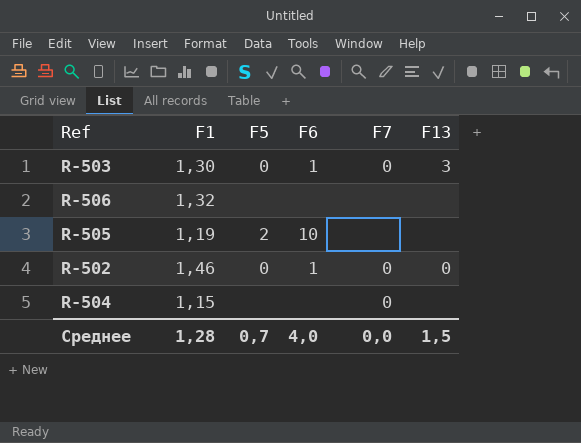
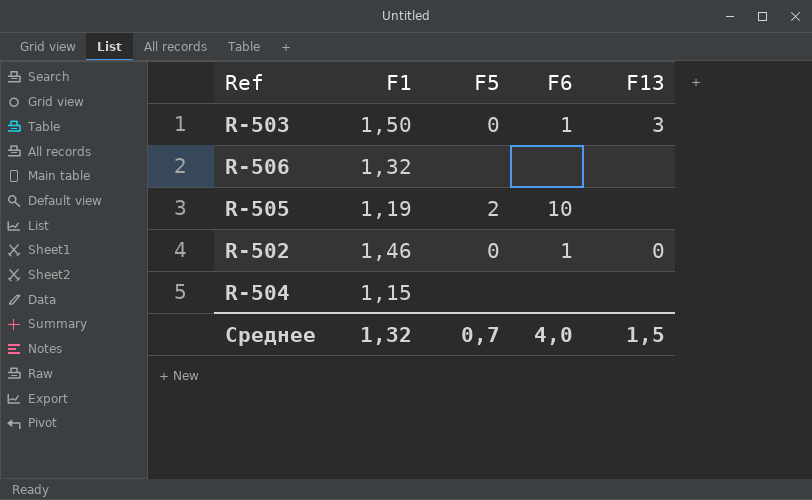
column F7 | position: 5 -> none
R-503 | F1: 1,30 -> 1,50
Среднее | F1: 1,28 -> 1,32

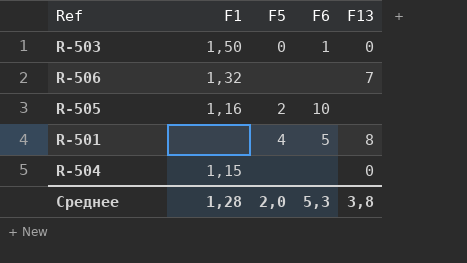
row R-502: 1,46 | 0 | 1 | 0 -> none
R-503 | F13: 3 -> 0
R-506 | F13: none -> 7
R-505 | F1: 1,19 -> 1,16
row R-501: none -> none | 4 | 5 | 8
R-504 | F13: none -> 0
Среднее | F1: 1,32 -> 1,28
Среднее | F5: 0,7 -> 2,0
Среднее | F6: 4,0 -> 5,3
Среднее | F13: 1,5 -> 3,8

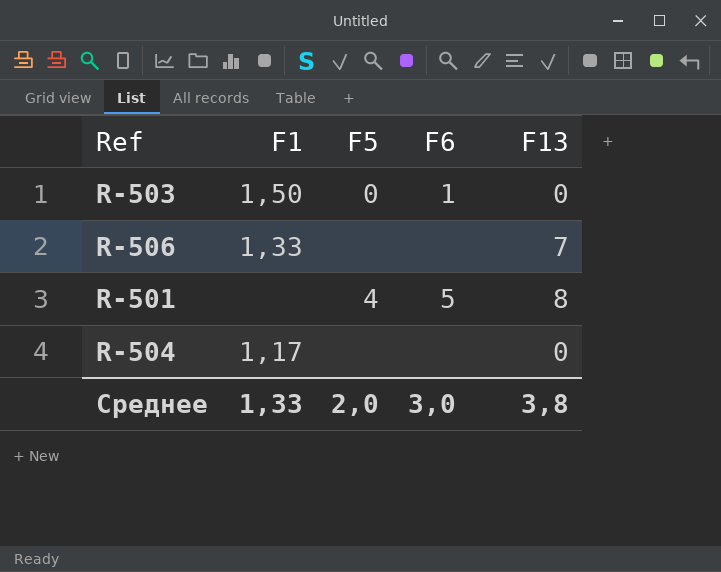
row R-505: 1,16 | 2 | 10 | none -> none
R-506 | F1: 1,32 -> 1,33
R-504 | F1: 1,15 -> 1,17
Среднее | F1: 1,28 -> 1,33
Среднее | F6: 5,3 -> 3,0

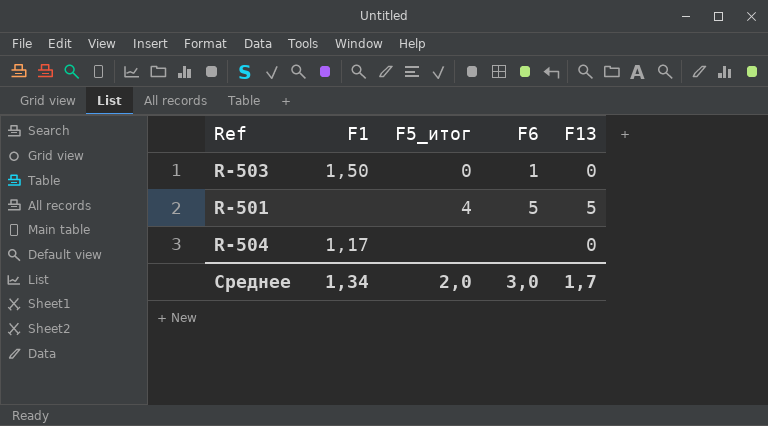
column name: F5 -> F5_итог
row R-506: 1,33 | none | none | 7 -> none
R-501 | F13: 8 -> 5
Среднее | F1: 1,33 -> 1,34
Среднее | F13: 3,8 -> 1,7

